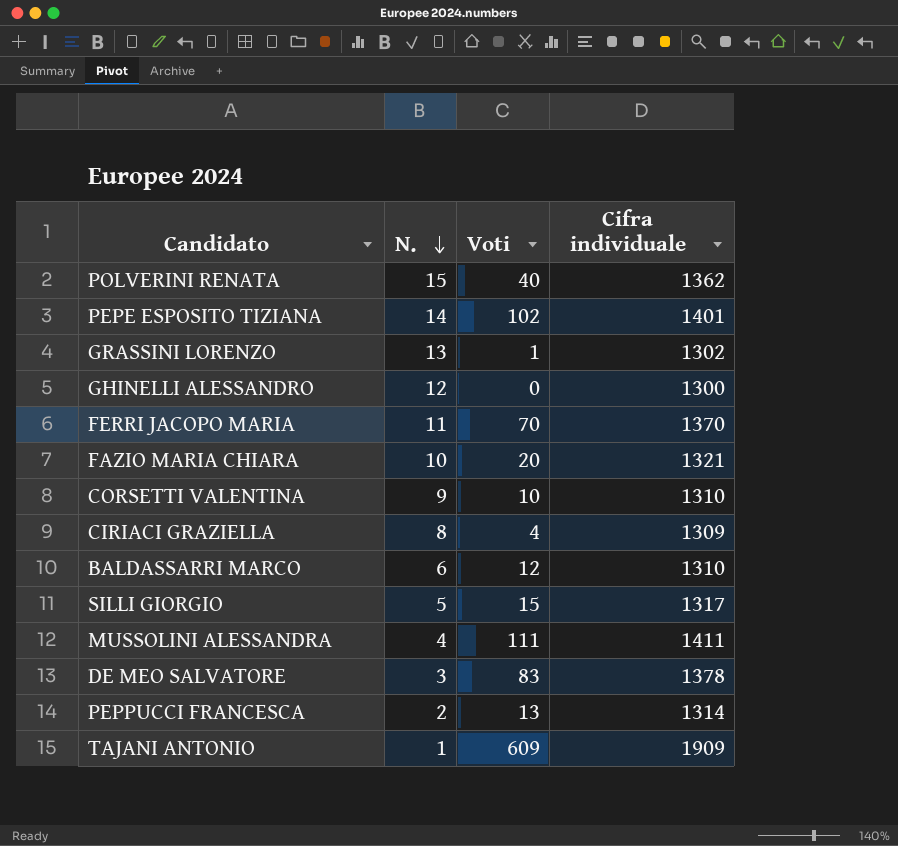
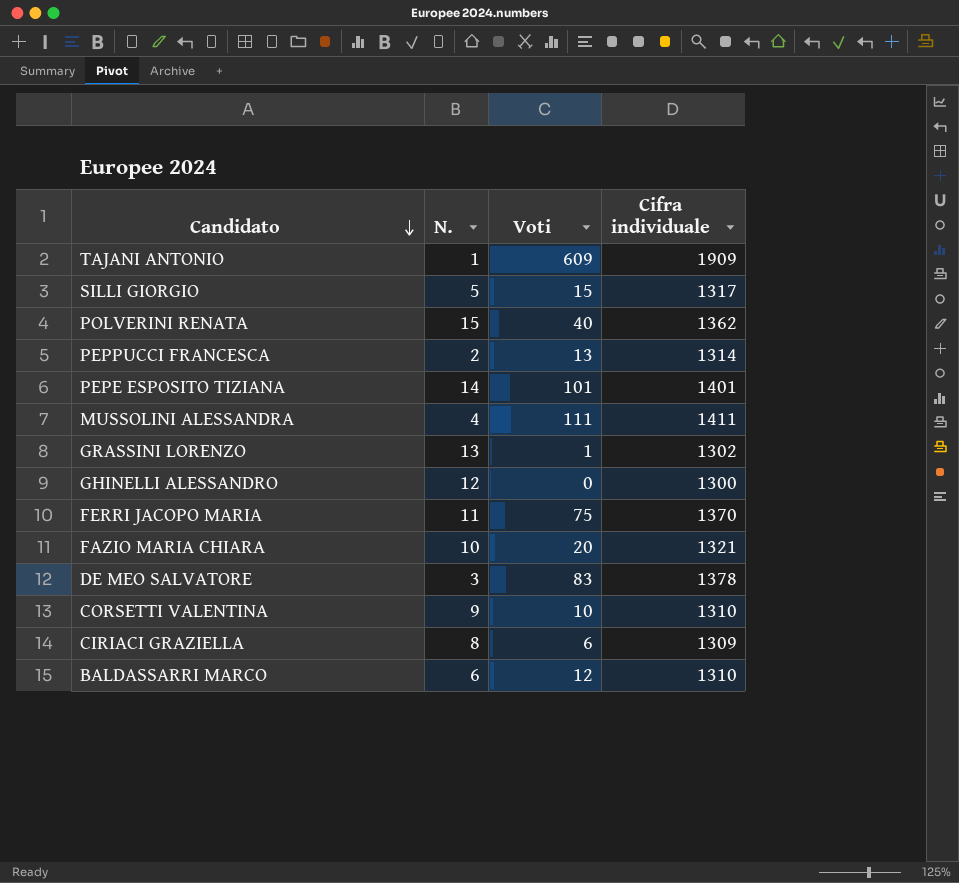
row order: N. descending -> Candidato descending
PEPE ESPOSITO TIZIANA | Voti: 102 -> 101
FERRI JACOPO MARIA | Voti: 70 -> 75
CIRIACI GRAZIELLA | Voti: 4 -> 6

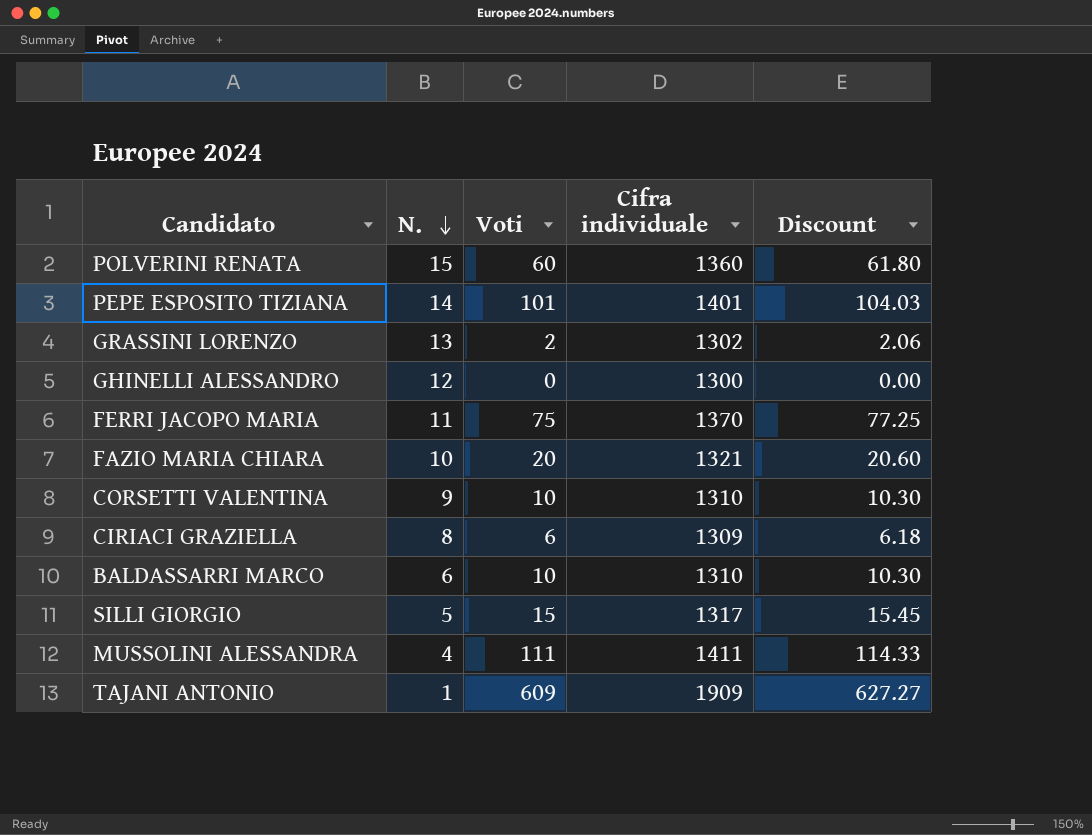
row order: Candidato descending -> N. descending
column Discount | formula: none -> [Voti] * 1.03
row PEPPUCCI FRANCESCA: 2 | 13 | 1314 -> none
row DE MEO SALVATORE: 3 | 83 | 1378 -> none
POLVERINI RENATA | Voti: 40 -> 60
POLVERINI RENATA | Cifra individuale: 1362 -> 1360
GRASSINI LORENZO | Voti: 1 -> 2
BALDASSARRI MARCO | Voti: 12 -> 10

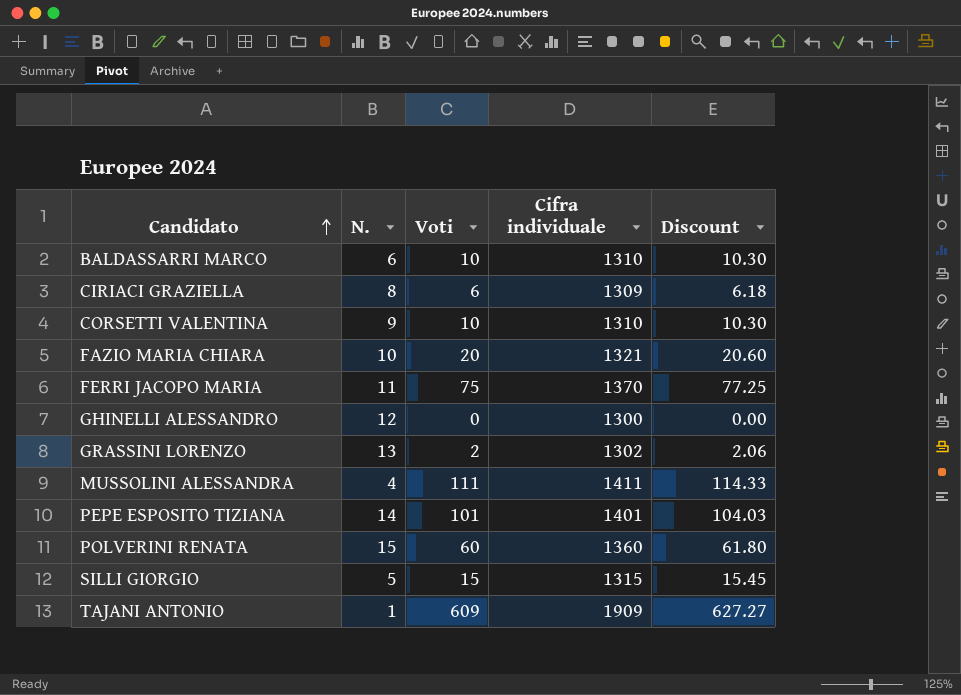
row order: N. descending -> Candidato ascending
SILLI GIORGIO | Cifra individuale: 1317 -> 1315

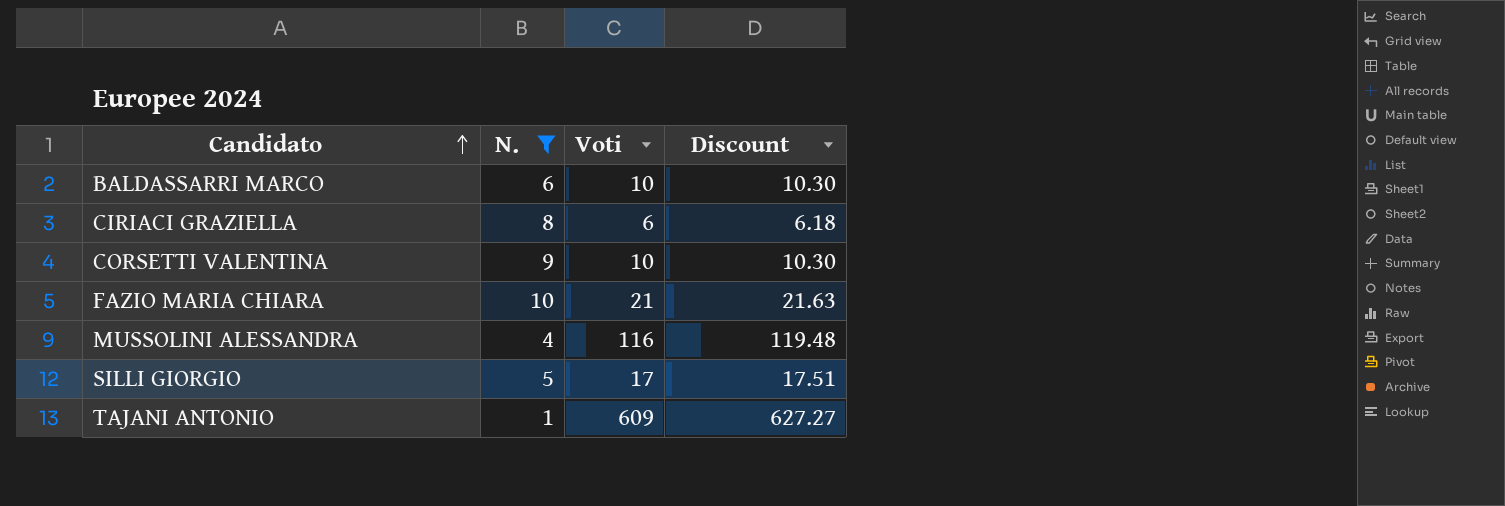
filter: none -> N. <= 10
column Cifra individuale | position: 4 -> none
FAZIO MARIA CHIARA | Voti: 20 -> 21
FAZIO MARIA CHIARA | Discount: 20.60 -> 21.63
MUSSOLINI ALESSANDRA | Voti: 111 -> 116
MUSSOLINI ALESSANDRA | Discount: 114.33 -> 119.48
SILLI GIORGIO | Voti: 15 -> 17
SILLI GIORGIO | Discount: 15.45 -> 17.51

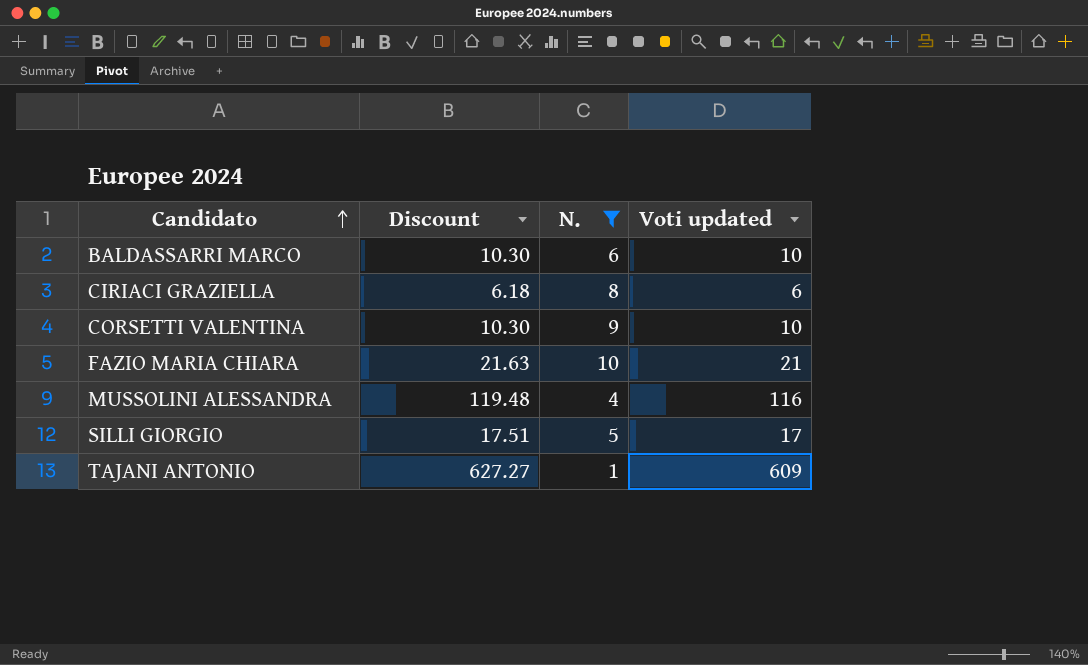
column Discount | position: 4 -> 2
column name: Voti -> Voti updated

